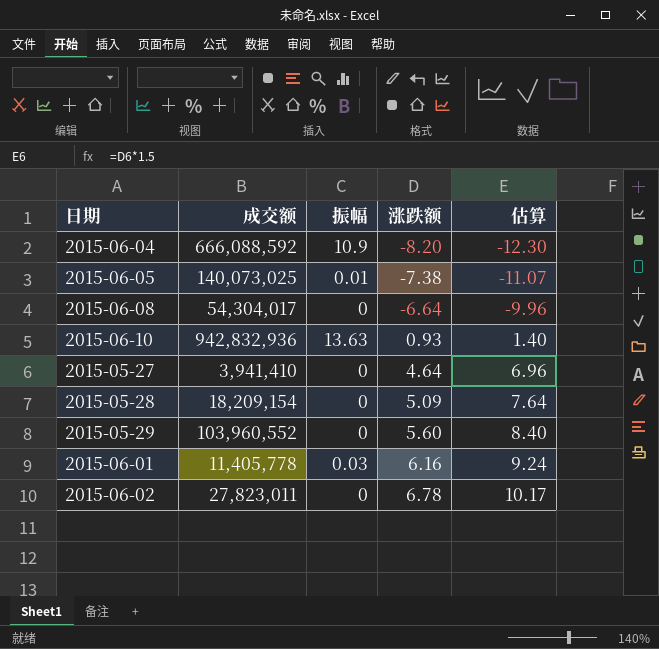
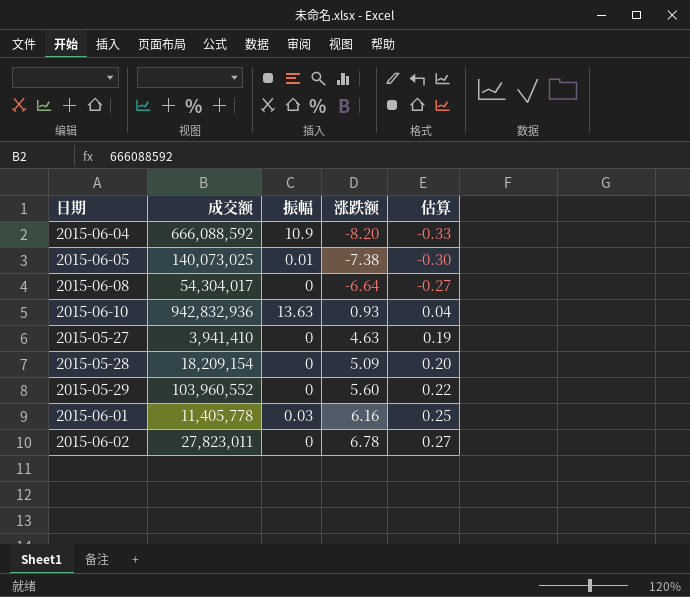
column 估算 | formula: [涨跌额] * 1.5 -> [涨跌额] * 0.04
2015-05-27 | 涨跌额: 4.64 -> 4.63

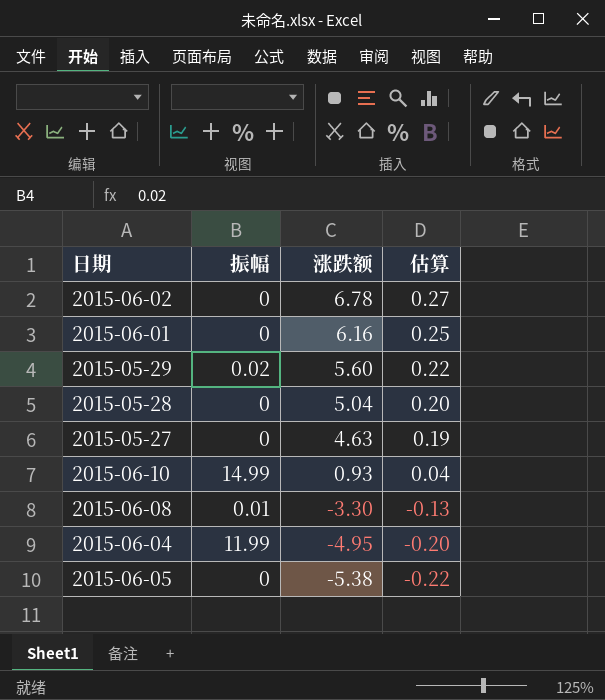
row order: 涨跌额 ascending -> 涨跌额 descending
column 成交额 | position: 2 -> none
2015-06-01 | 振幅: 0.03 -> 0
2015-05-29 | 振幅: 0 -> 0.02
2015-05-28 | 涨跌额: 5.09 -> 5.04
2015-06-10 | 振幅: 13.63 -> 14.99
2015-06-08 | 振幅: 0 -> 0.01
2015-06-08 | 涨跌额: -6.64 -> -3.30
2015-06-08 | 估算: -0.27 -> -0.13
2015-06-04 | 振幅: 10.9 -> 11.99
2015-06-04 | 涨跌额: -8.20 -> -4.95
2015-06-04 | 估算: -0.33 -> -0.20
2015-06-05 | 振幅: 0.01 -> 0
2015-06-05 | 涨跌额: -7.38 -> -5.38
2015-06-05 | 估算: -0.30 -> -0.22

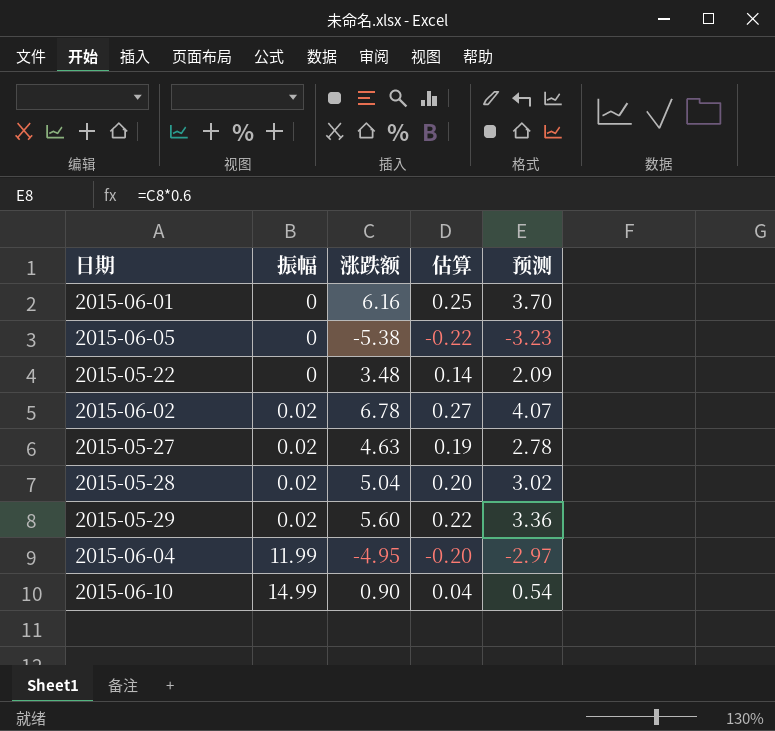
row order: 涨跌额 descending -> 振幅 ascending
column 预测 | formula: none -> [涨跌额] * 0.6
row 2015-06-08: 0.01 | -3.30 | -0.13 -> none
row 2015-05-22: none -> 0 | 3.48 | 0.14 | 2.09
2015-06-02 | 振幅: 0 -> 0.02
2015-05-27 | 振幅: 0 -> 0.02
2015-05-28 | 振幅: 0 -> 0.02
2015-06-10 | 涨跌额: 0.93 -> 0.90

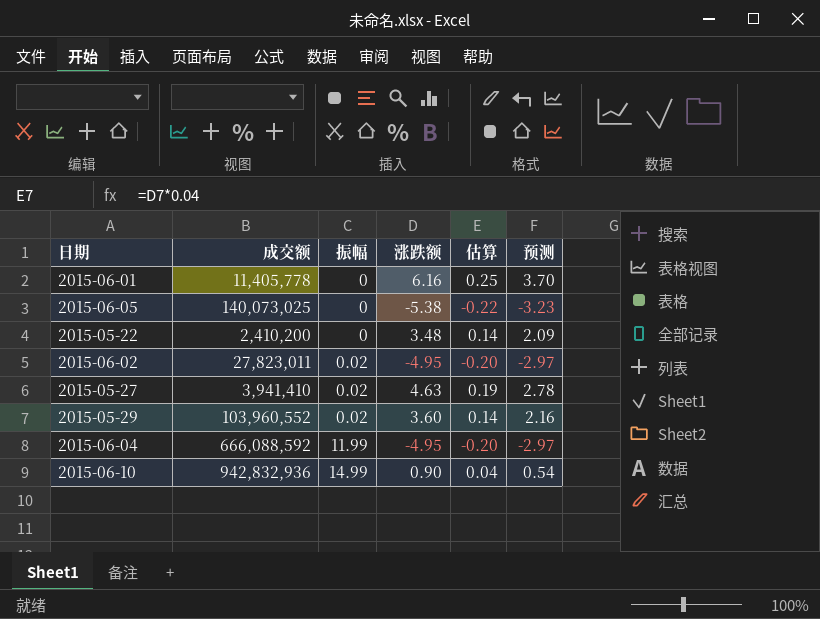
column 成交额 | position: none -> 2
row 2015-05-28: 0.02 | 5.04 | 0.20 | 3.02 -> none
2015-06-02 | 涨跌额: 6.78 -> -4.95
2015-06-02 | 估算: 0.27 -> -0.20
2015-06-02 | 预测: 4.07 -> -2.97
2015-05-29 | 涨跌额: 5.60 -> 3.60
2015-05-29 | 估算: 0.22 -> 0.14
2015-05-29 | 预测: 3.36 -> 2.16

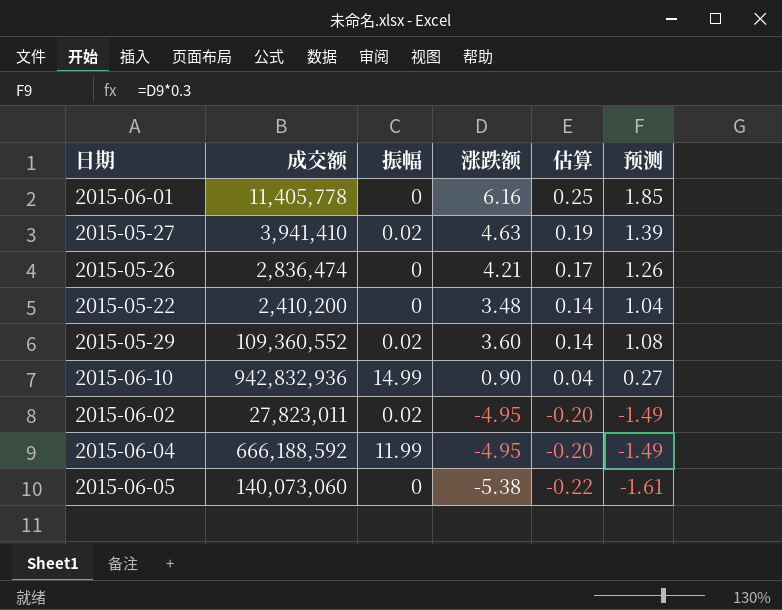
row order: 振幅 ascending -> 估算 descending
column 预测 | formula: [涨跌额] * 0.6 -> [涨跌额] * 0.3
row 2015-05-26: none -> 2,836,474 | 0 | 4.21 | 0.17 | 1.26
2015-05-29 | 成交额: 103,960,552 -> 109,360,552
2015-06-04 | 成交额: 666,088,592 -> 666,188,592
2015-06-05 | 成交额: 140,073,025 -> 140,073,060

